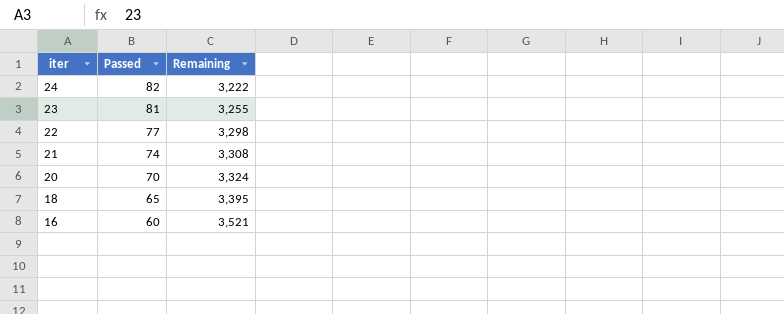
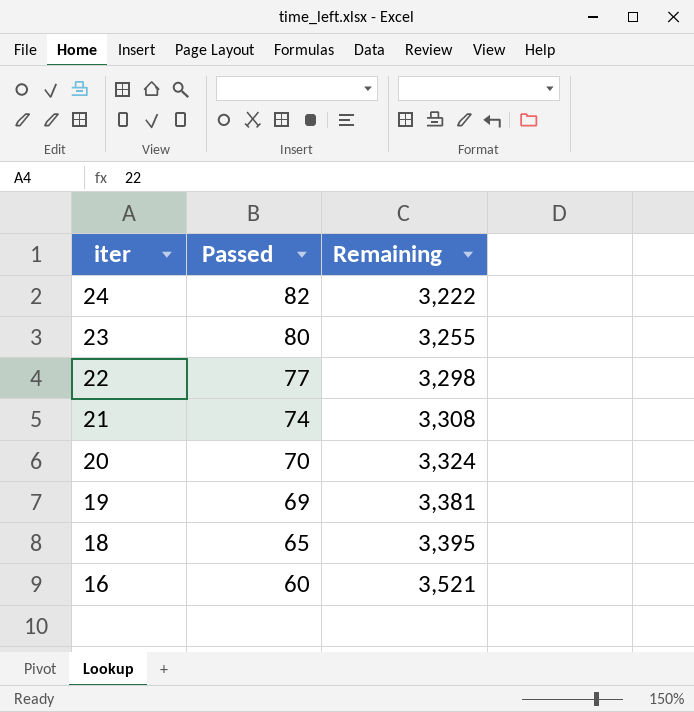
23 | Passed: 81 -> 80
row 19: none -> 69 | 3,381

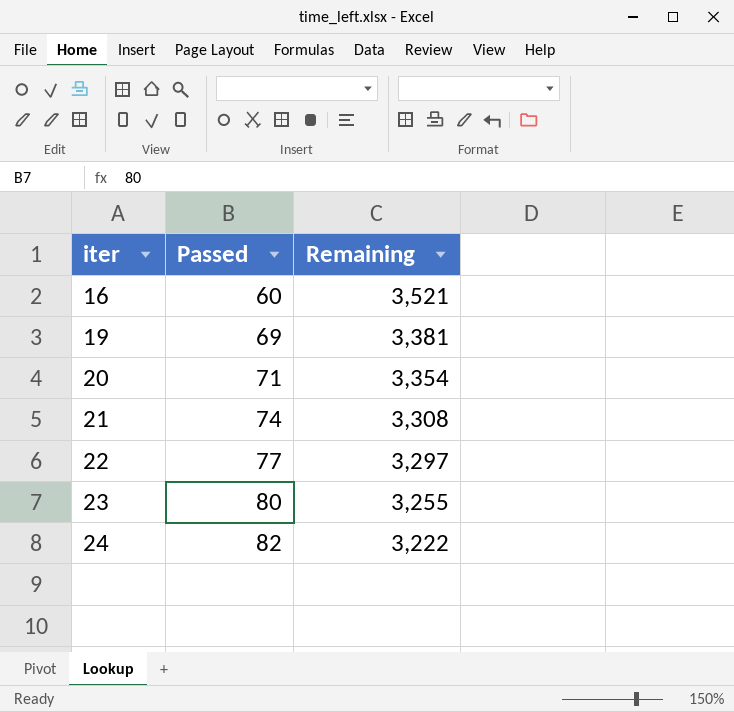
row order: iter descending -> iter ascending
row 18: 65 | 3,395 -> none
20 | Passed: 70 -> 71
20 | Remaining: 3,324 -> 3,354
22 | Remaining: 3,298 -> 3,297

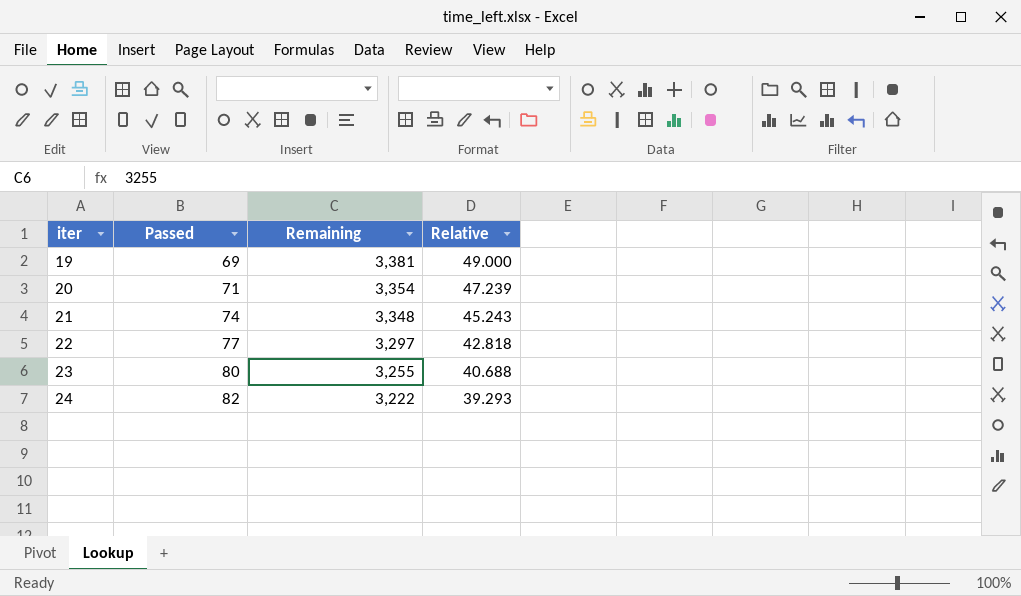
column Relative | formula: none -> [Remaining] / [Passed]
row 16: 60 | 3,521 -> none
21 | Remaining: 3,308 -> 3,348

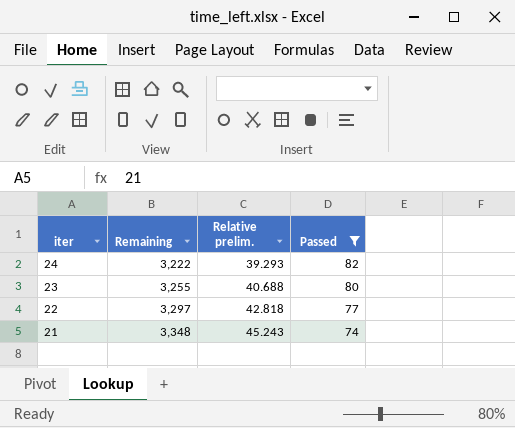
filter: none -> Passed >= 74
row order: iter ascending -> iter descending
column name: Relative -> Relative prelim.
column Passed | position: 2 -> 4

